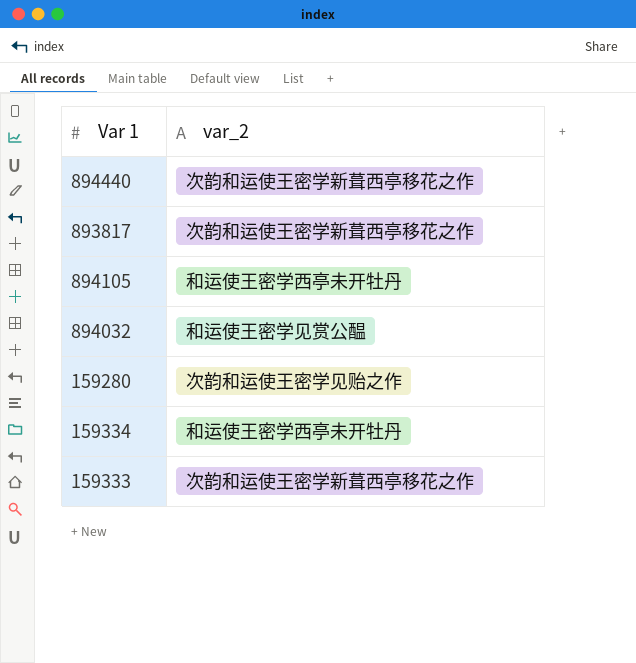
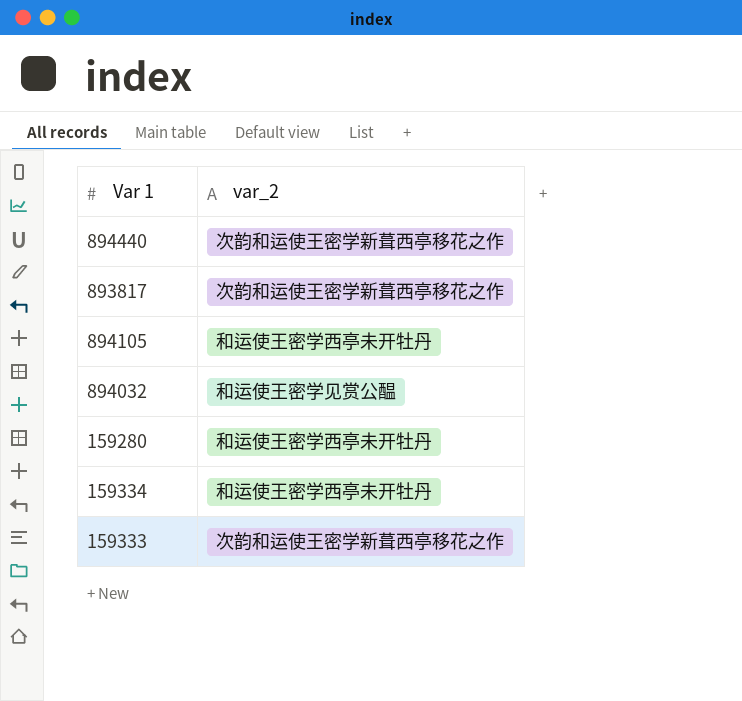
159280 | var_2: 次韵和运使王密学见贻之作 -> 和运使王密学西亭未开牡丹

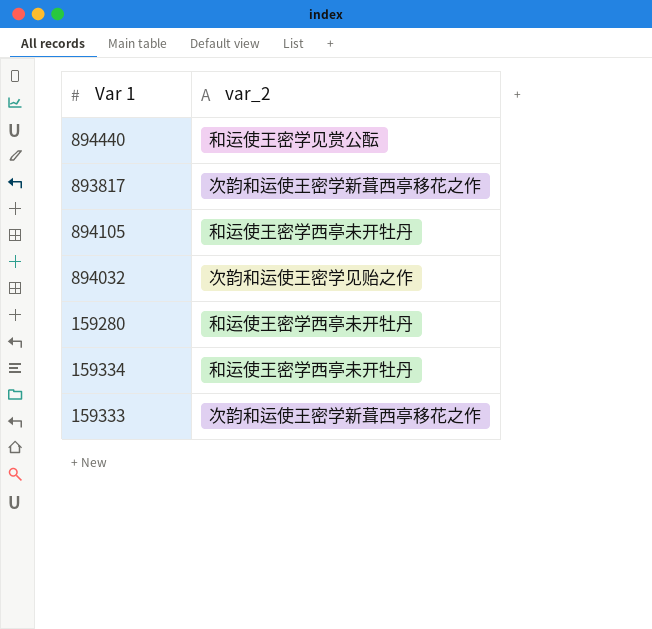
894440 | var_2: 次韵和运使王密学新葺西亭移花之作 -> 和运使王密学见赏公酝
894032 | var_2: 和运使王密学见赏公醖 -> 次韵和运使王密学见贻之作

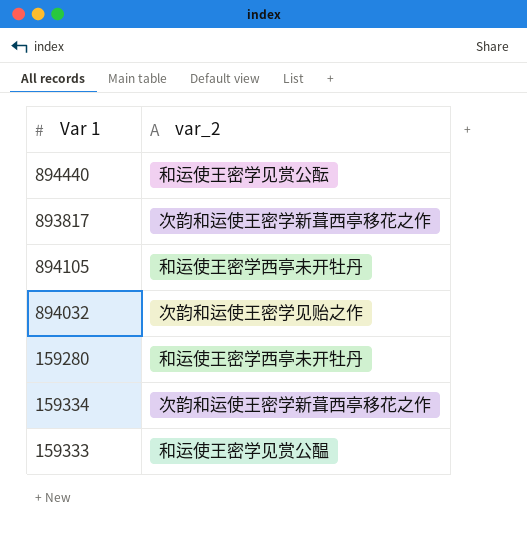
159334 | var_2: 和运使王密学西亭未开牡丹 -> 次韵和运使王密学新葺西亭移花之作
159333 | var_2: 次韵和运使王密学新葺西亭移花之作 -> 和运使王密学见赏公醖

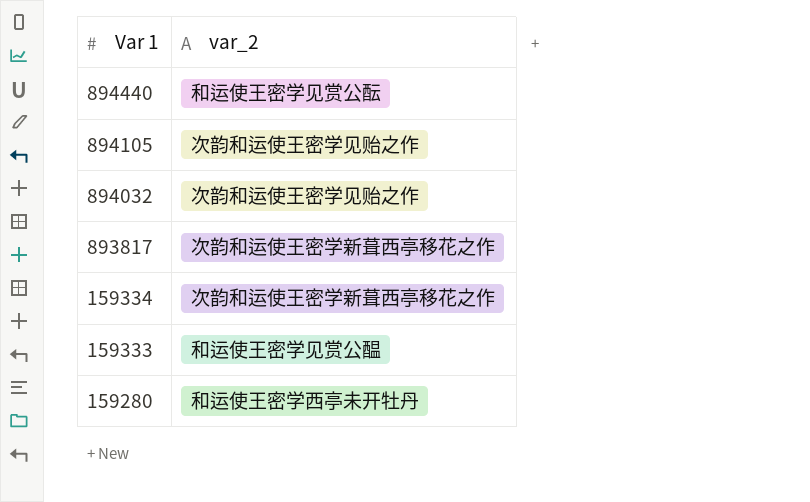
row order: none -> Var 1 descending
894105 | var_2: 和运使王密学西亭未开牡丹 -> 次韵和运使王密学见贻之作

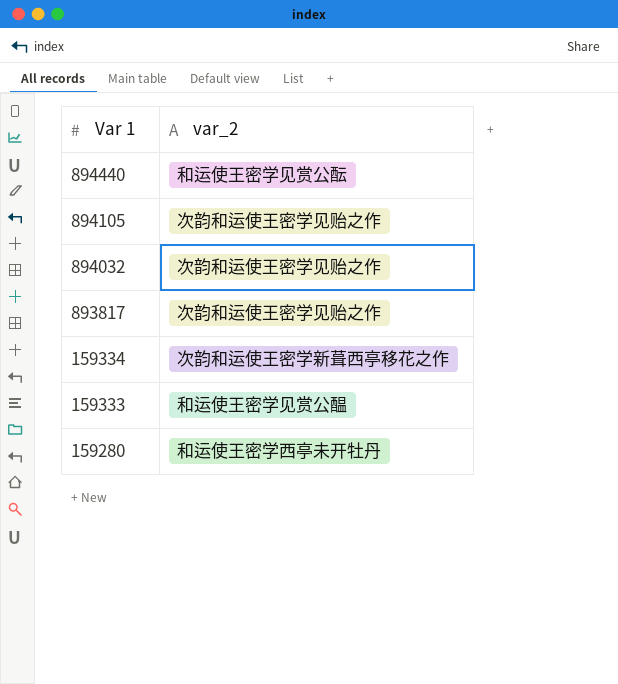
893817 | var_2: 次韵和运使王密学新葺西亭移花之作 -> 次韵和运使王密学见贻之作

